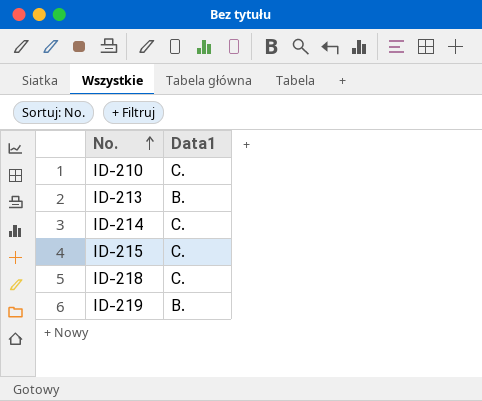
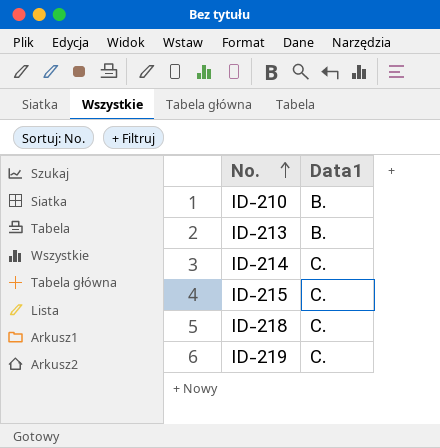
ID-210 | Data1: C. -> B.
ID-219 | Data1: B. -> C.

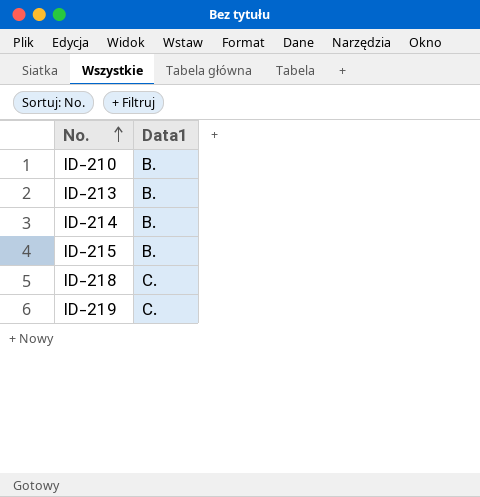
ID-214 | Data1: C. -> B.
ID-215 | Data1: C. -> B.

